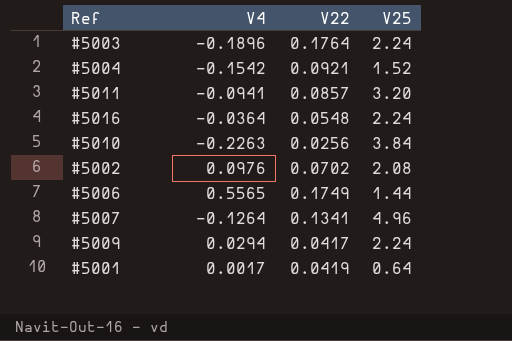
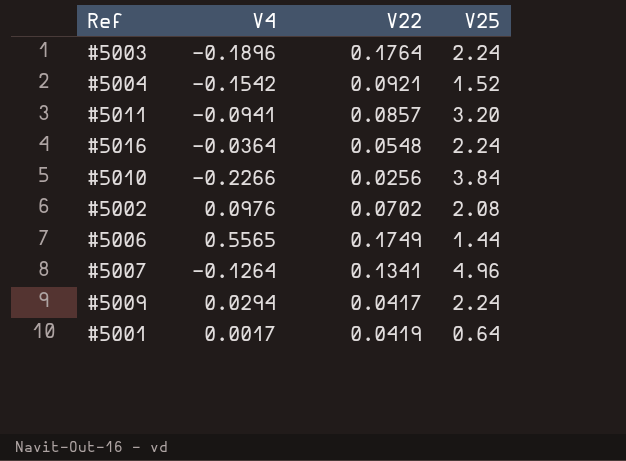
#5010 | V4: -0.2263 -> -0.2266

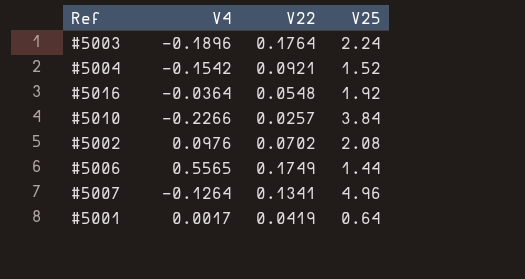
row #5011: -0.0941 | 0.0857 | 3.20 -> none
row #5009: 0.0294 | 0.0417 | 2.24 -> none
#5016 | V25: 2.24 -> 1.92
#5010 | V22: 0.0256 -> 0.0257

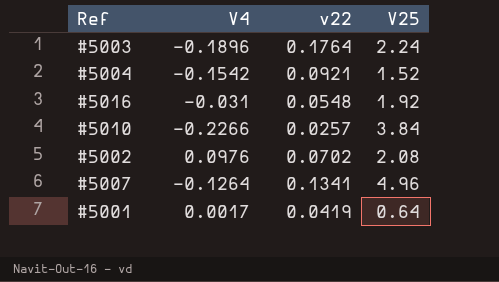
column name: V22 -> v22
row #5006: 0.5565 | 0.1749 | 1.44 -> none
#5016 | V4: -0.0364 -> -0.031

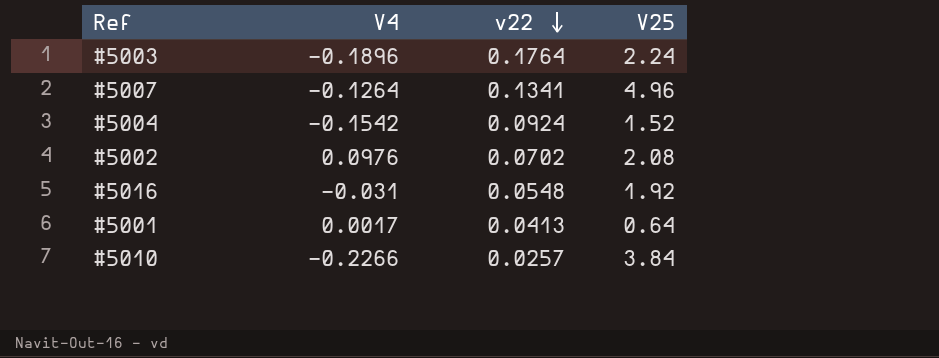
row order: none -> v22 descending
#5004 | v22: 0.0921 -> 0.0924
#5001 | v22: 0.0419 -> 0.0413

